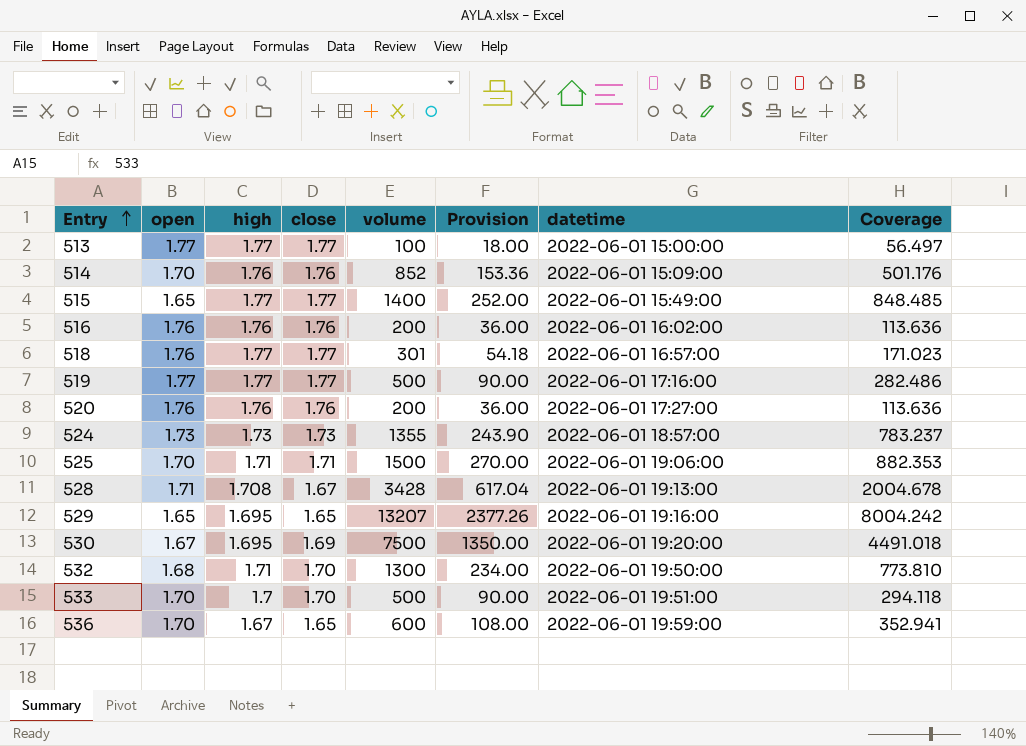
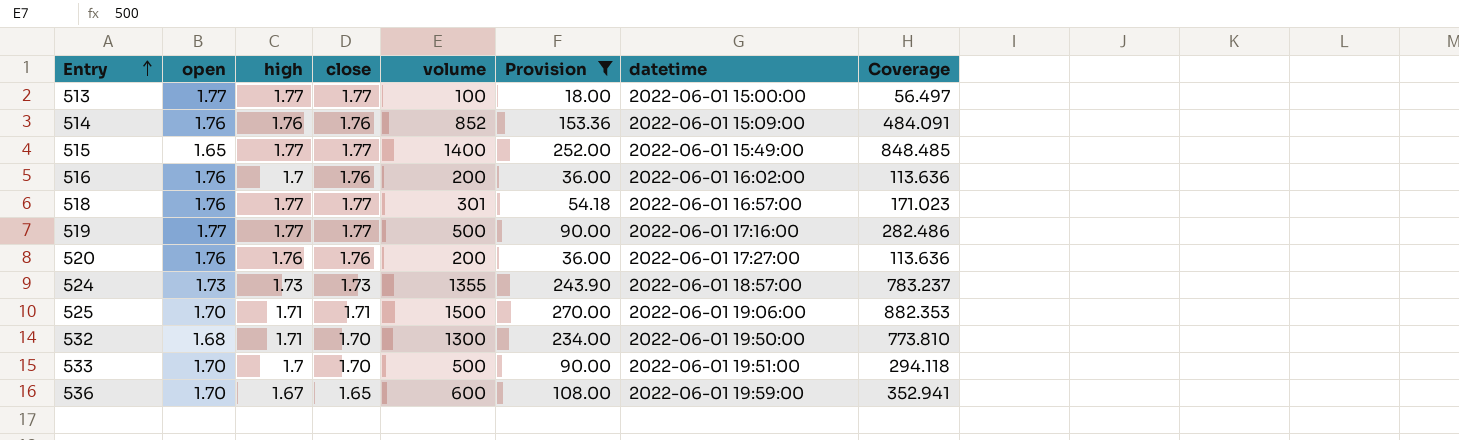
filter: none -> Provision <= 270.00
514 | open: 1.70 -> 1.76
514 | Coverage: 501.176 -> 484.091
516 | high: 1.76 -> 1.7

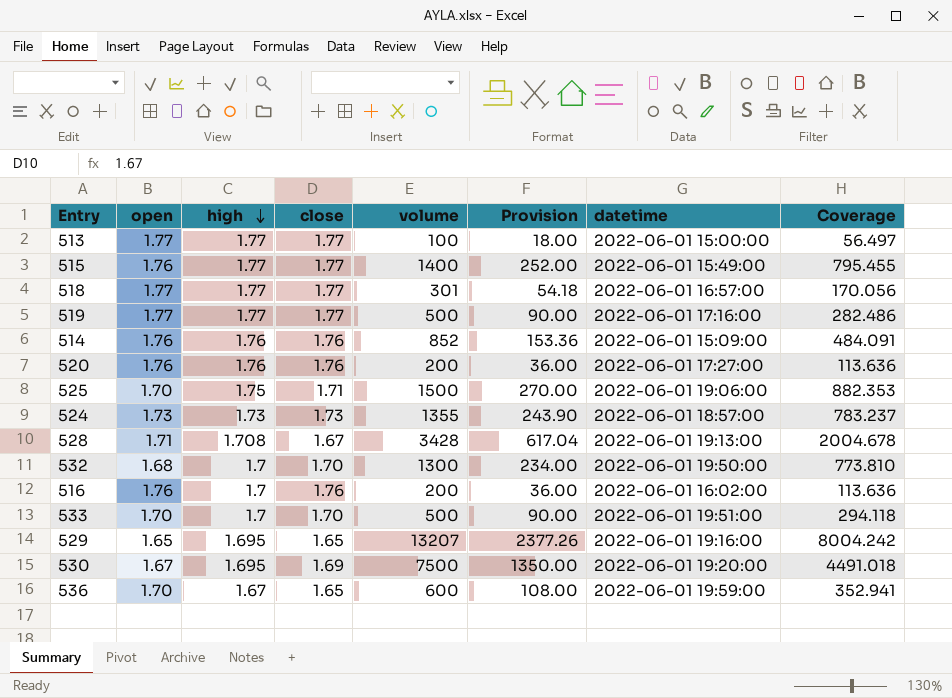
filter: Provision <= 270.00 -> none
row order: Entry ascending -> high descending
515 | open: 1.65 -> 1.76
515 | Coverage: 848.485 -> 795.455
518 | open: 1.76 -> 1.77
518 | Coverage: 171.023 -> 170.056
525 | high: 1.71 -> 1.75
532 | high: 1.71 -> 1.7

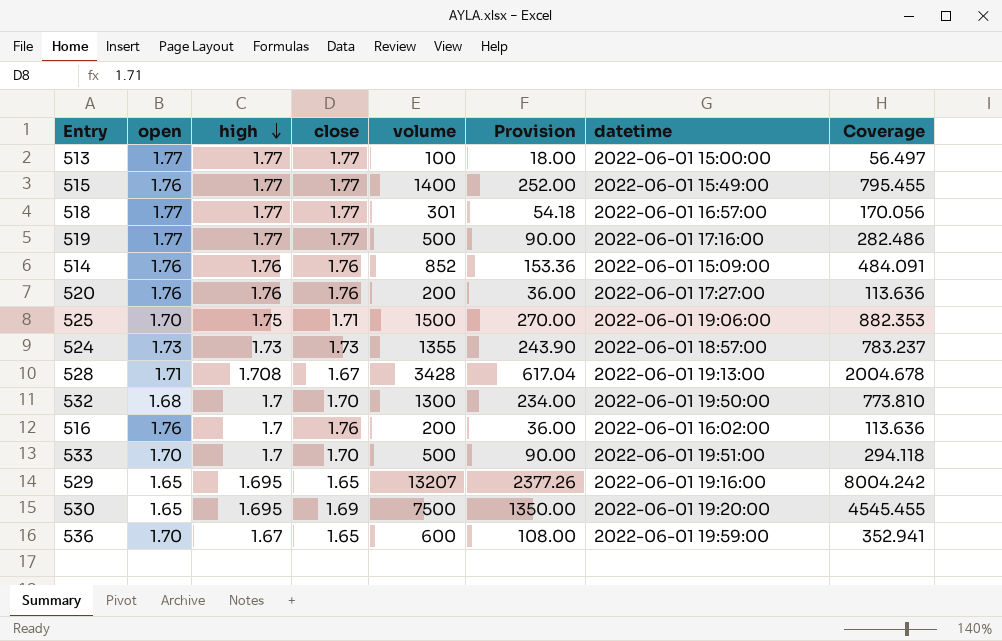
530 | open: 1.67 -> 1.65
530 | Coverage: 4491.018 -> 4545.455

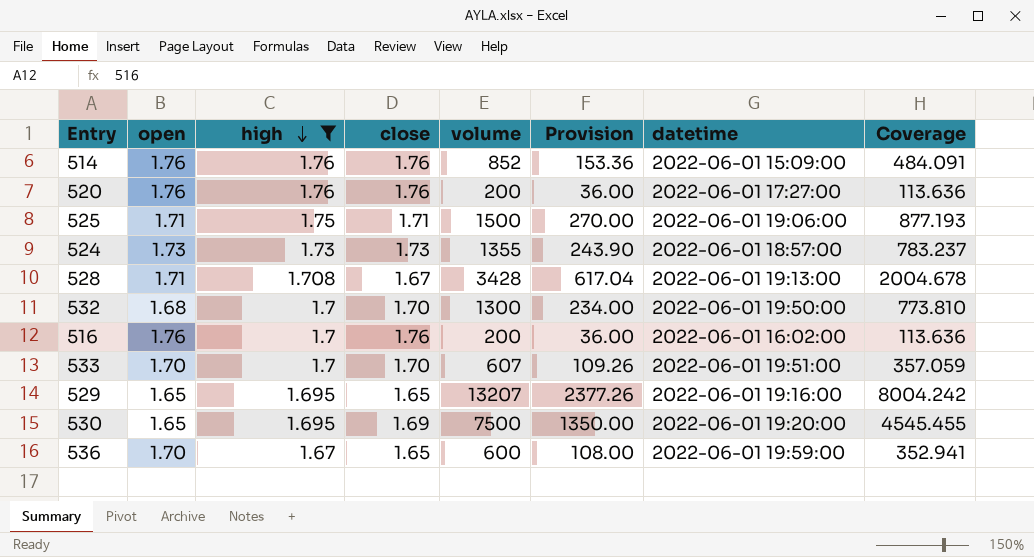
filter: none -> high != 1.77
525 | open: 1.70 -> 1.71
525 | Coverage: 882.353 -> 877.193
533 | volume: 500 -> 607
533 | Provision: 90.00 -> 109.26
533 | Coverage: 294.118 -> 357.059

